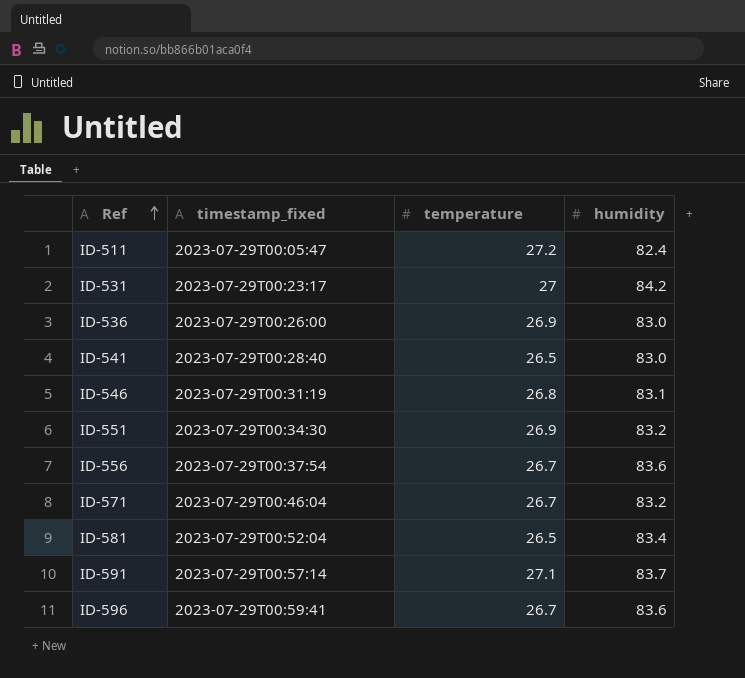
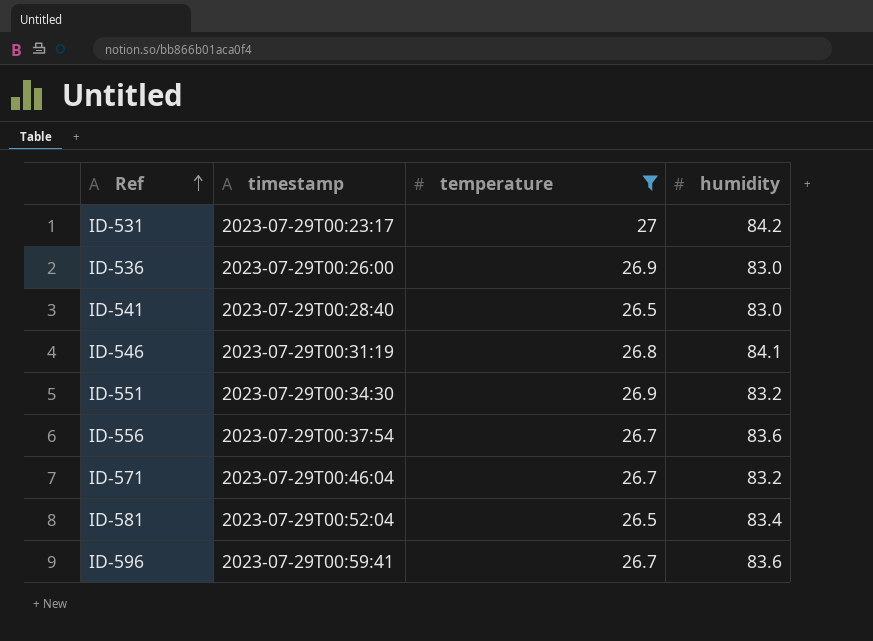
filter: none -> temperature <= 27
column name: timestamp_fixed -> timestamp
ID-546 | humidity: 83.1 -> 84.1

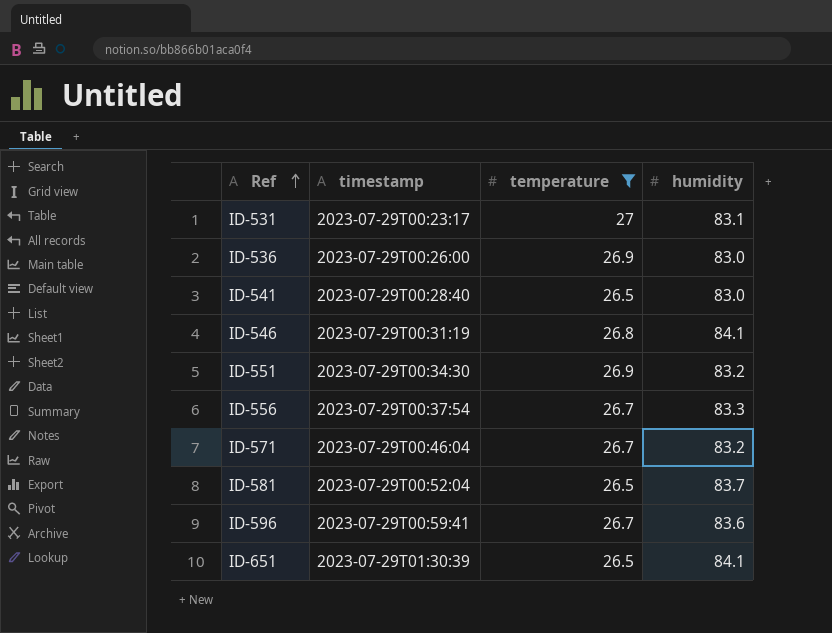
ID-531 | humidity: 84.2 -> 83.1
ID-556 | humidity: 83.6 -> 83.3
ID-581 | humidity: 83.4 -> 83.7
row ID-651: none -> 2023-07-29T01:30:39 | 26.5 | 84.1

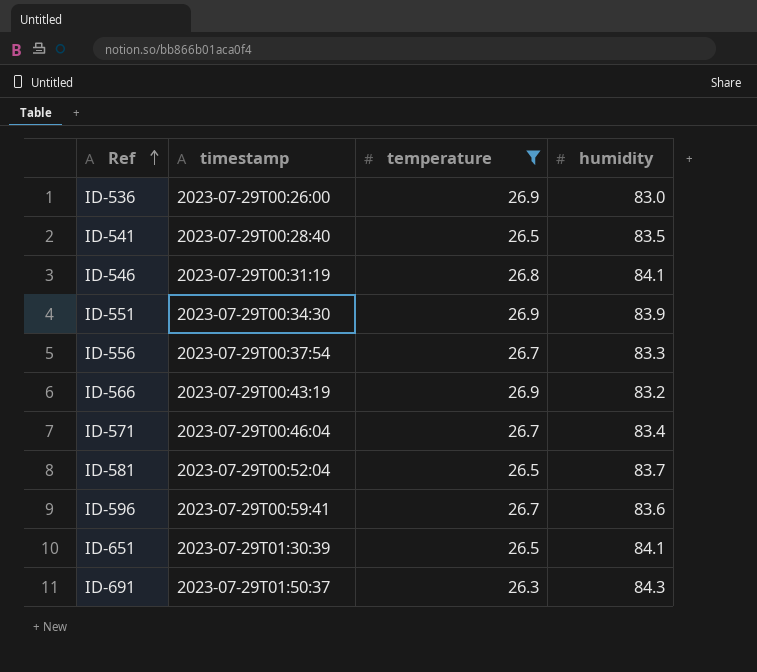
row ID-531: 2023-07-29T00:23:17 | 27 | 83.1 -> none
ID-541 | humidity: 83.0 -> 83.5
ID-551 | humidity: 83.2 -> 83.9
row ID-566: none -> 2023-07-29T00:43:19 | 26.9 | 83.2
ID-571 | humidity: 83.2 -> 83.4
row ID-691: none -> 2023-07-29T01:50:37 | 26.3 | 84.3

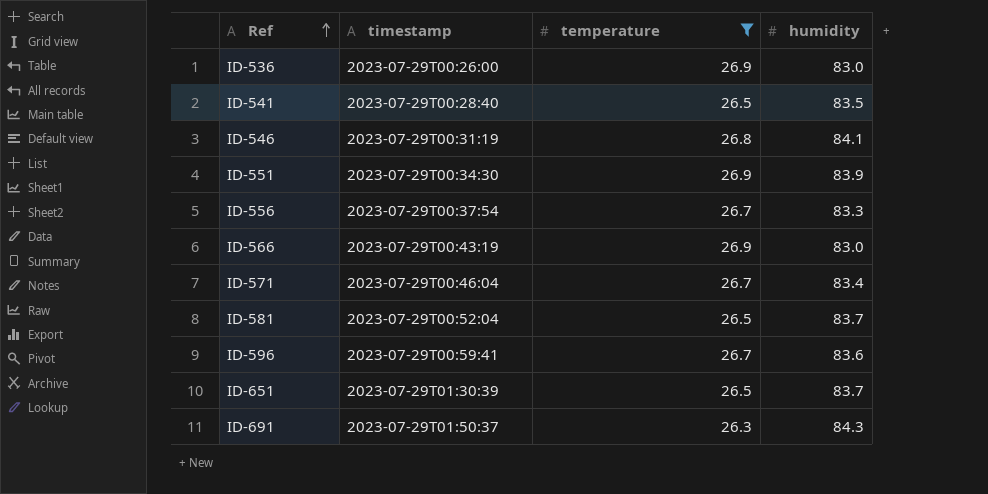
ID-566 | humidity: 83.2 -> 83.0
ID-651 | humidity: 84.1 -> 83.7

